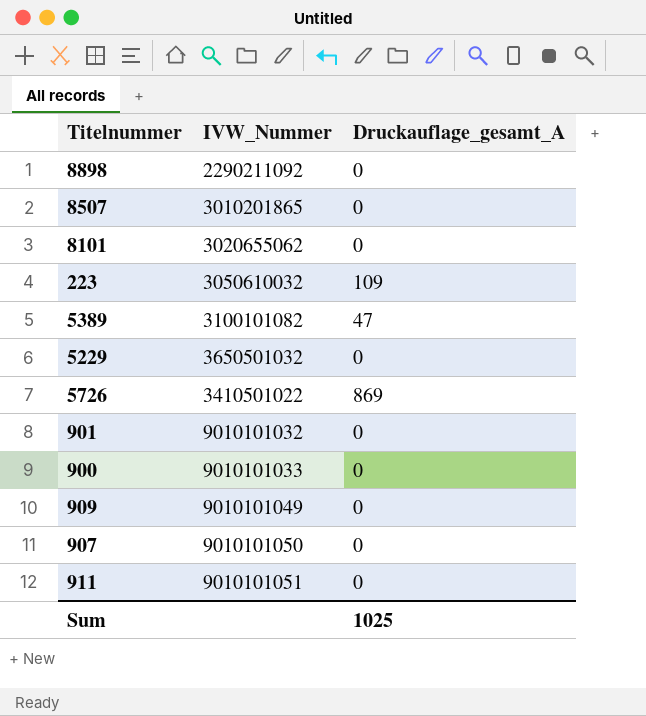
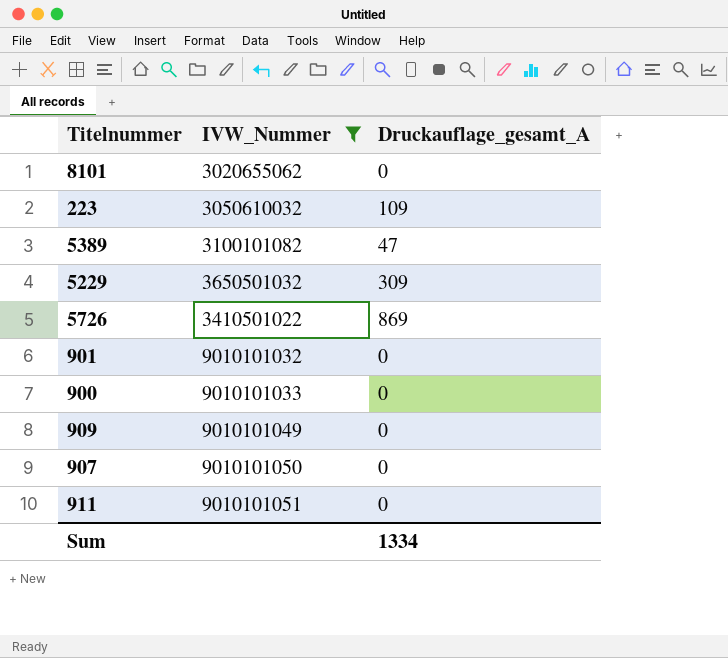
filter: none -> IVW_Nummer >= 3020655062
5229 | Druckauflage_gesamt_A: 0 -> 309
Sum | Druckauflage_gesamt_A: 1025 -> 1334

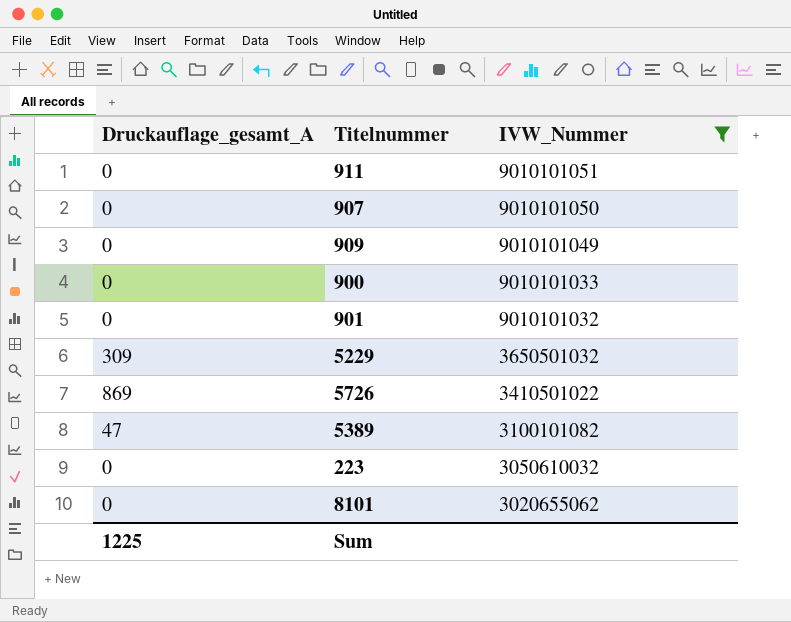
row order: none -> IVW_Nummer descending
column Druckauflage_gesamt_A | position: 3 -> 1
223 | Druckauflage_gesamt_A: 109 -> 0
Sum | Druckauflage_gesamt_A: 1334 -> 1225

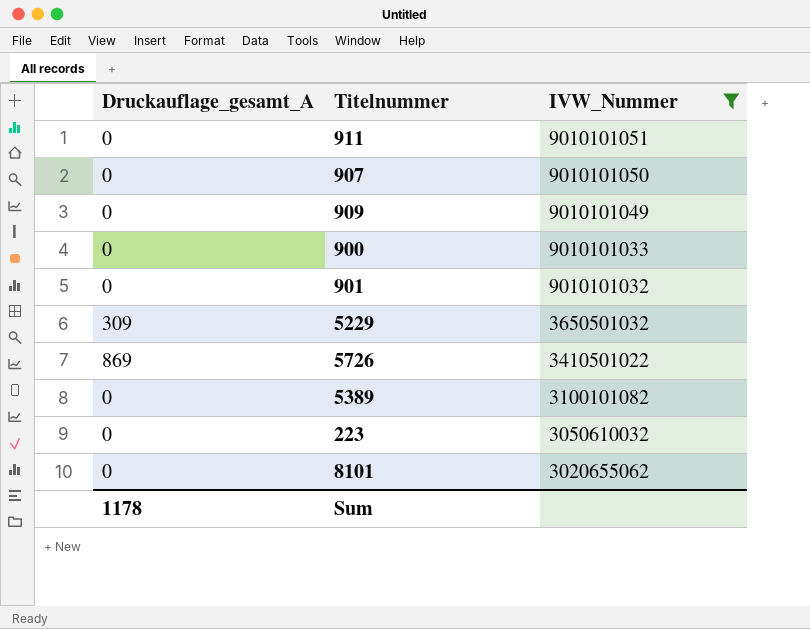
5389 | Druckauflage_gesamt_A: 47 -> 0
Sum | Druckauflage_gesamt_A: 1225 -> 1178

